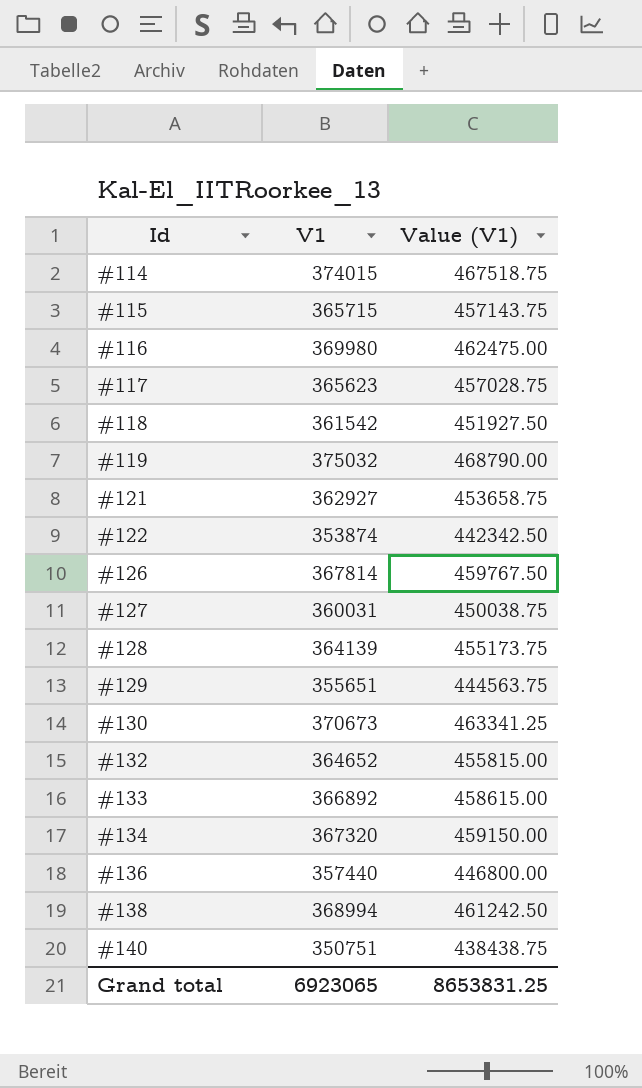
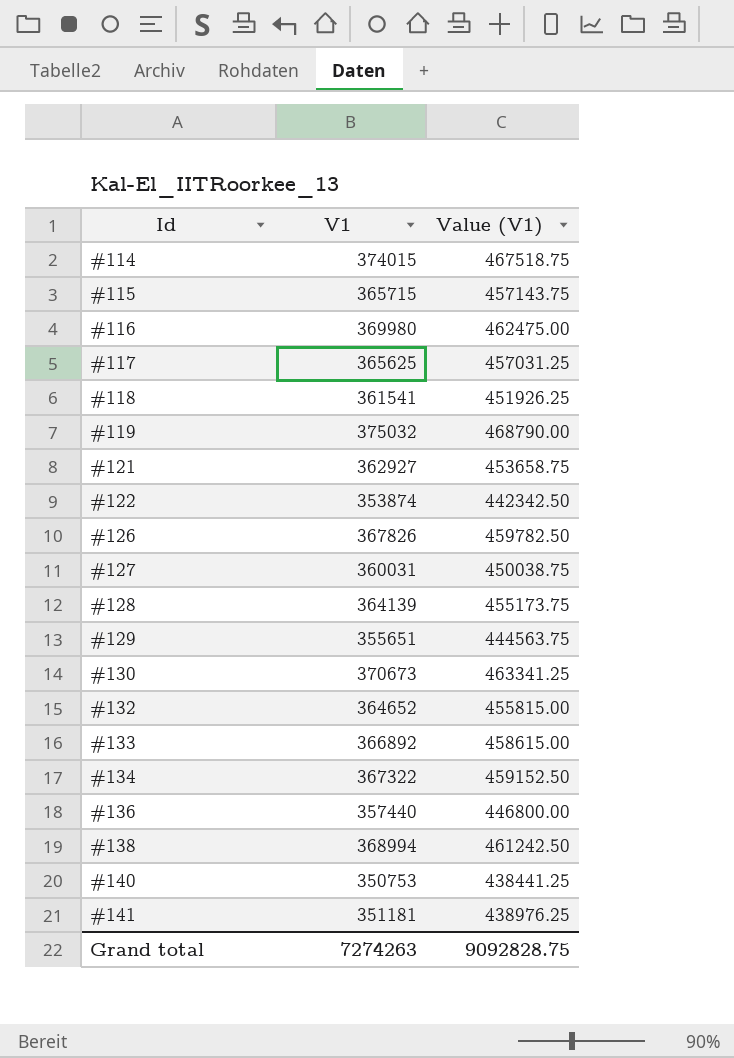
#117 | V1: 365623 -> 365625
#117 | Value (V1): 457028.75 -> 457031.25
#118 | V1: 361542 -> 361541
#118 | Value (V1): 451927.50 -> 451926.25
#126 | V1: 367814 -> 367826
#126 | Value (V1): 459767.50 -> 459782.50
#134 | V1: 367320 -> 367322
#134 | Value (V1): 459150.00 -> 459152.50
#140 | V1: 350751 -> 350753
#140 | Value (V1): 438438.75 -> 438441.25
row #141: none -> 351181 | 438976.25
Grand total | V1: 6923065 -> 7274263
Grand total | Value (V1): 8653831.25 -> 9092828.75

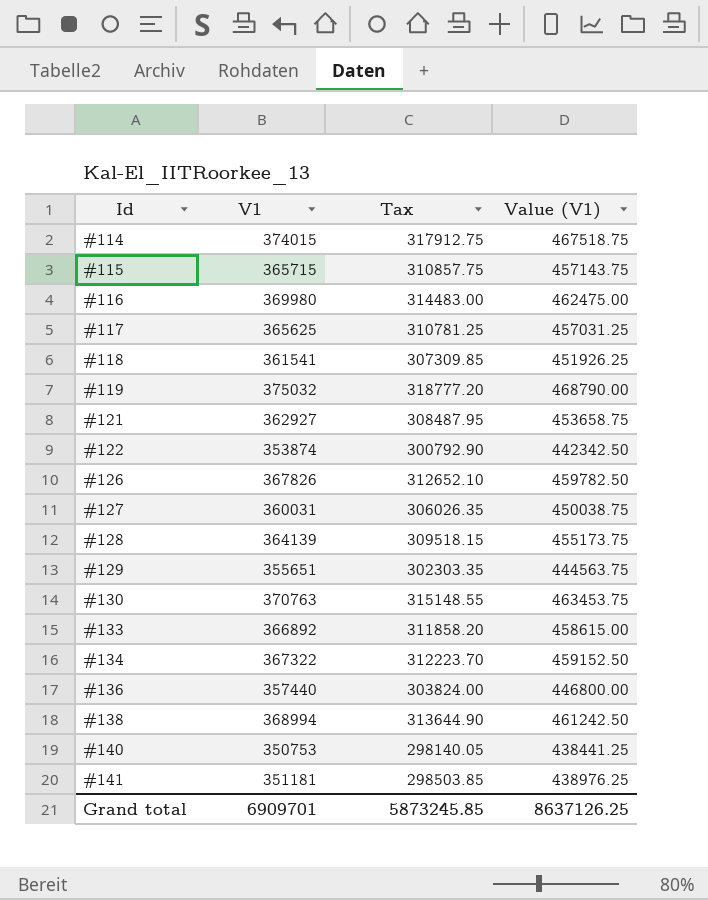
column Tax | formula: none -> [V1] * 0.85
row #132: 364652 | 455815.00 -> none
#130 | V1: 370673 -> 370763
#130 | Value (V1): 463341.25 -> 463453.75
Grand total | V1: 7274263 -> 6909701
Grand total | Value (V1): 9092828.75 -> 8637126.25

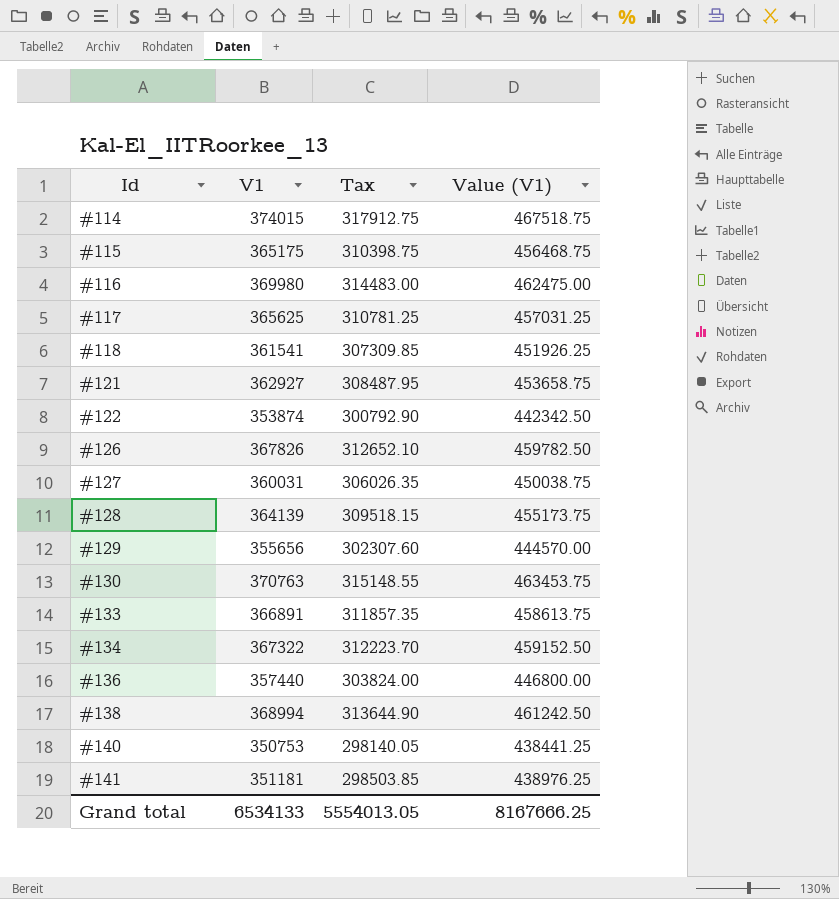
row #119: 375032 | 318777.20 | 468790.00 -> none
#115 | V1: 365715 -> 365175
#115 | Tax: 310857.75 -> 310398.75
#115 | Value (V1): 457143.75 -> 456468.75
#129 | V1: 355651 -> 355656
#129 | Tax: 302303.35 -> 302307.60
#129 | Value (V1): 444563.75 -> 444570.00
#133 | V1: 366892 -> 366891
#133 | Tax: 311858.20 -> 311857.35
#133 | Value (V1): 458615.00 -> 458613.75
Grand total | V1: 6909701 -> 6534133
Grand total | Tax: 5873245.85 -> 5554013.05
Grand total | Value (V1): 8637126.25 -> 8167666.25

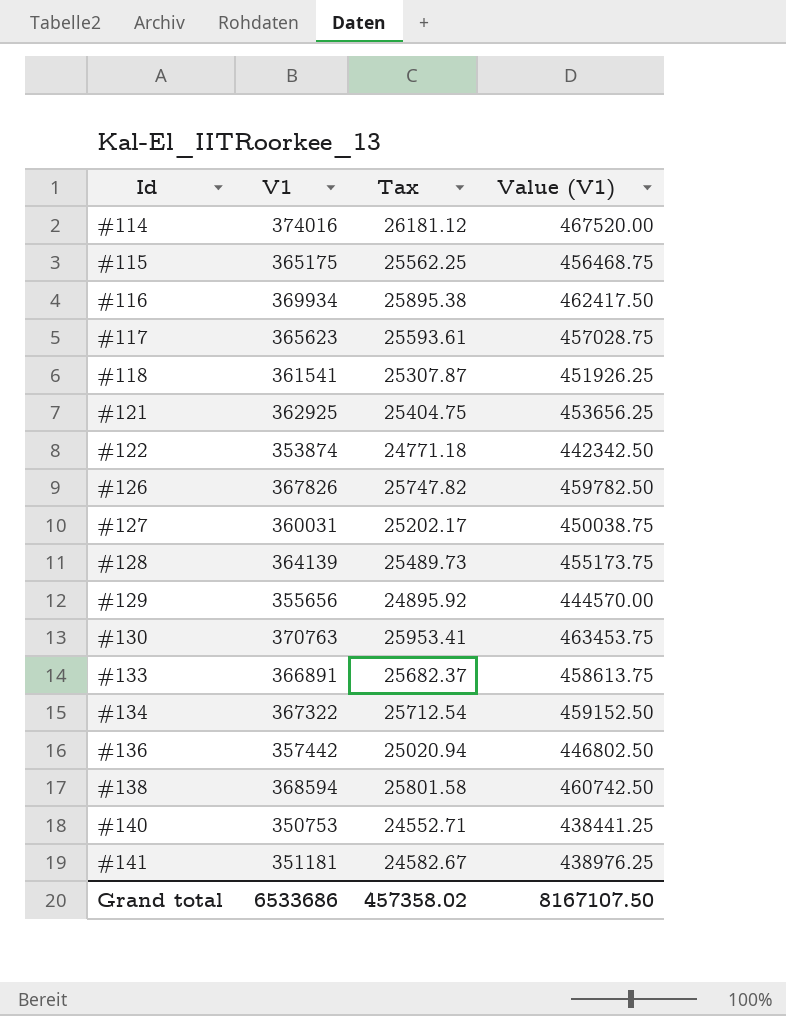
column Tax | formula: [V1] * 0.85 -> [V1] * 0.07
#114 | V1: 374015 -> 374016
#114 | Value (V1): 467518.75 -> 467520.00
#116 | V1: 369980 -> 369934
#116 | Value (V1): 462475.00 -> 462417.50
#117 | V1: 365625 -> 365623
#117 | Value (V1): 457031.25 -> 457028.75
#121 | V1: 362927 -> 362925
#121 | Value (V1): 453658.75 -> 453656.25
#136 | V1: 357440 -> 357442
#136 | Value (V1): 446800.00 -> 446802.50
#138 | V1: 368994 -> 368594
#138 | Value (V1): 461242.50 -> 460742.50
Grand total | V1: 6534133 -> 6533686
Grand total | Tax: 5554013.05 -> 457358.02
Grand total | Value (V1): 8167666.25 -> 8167107.50

